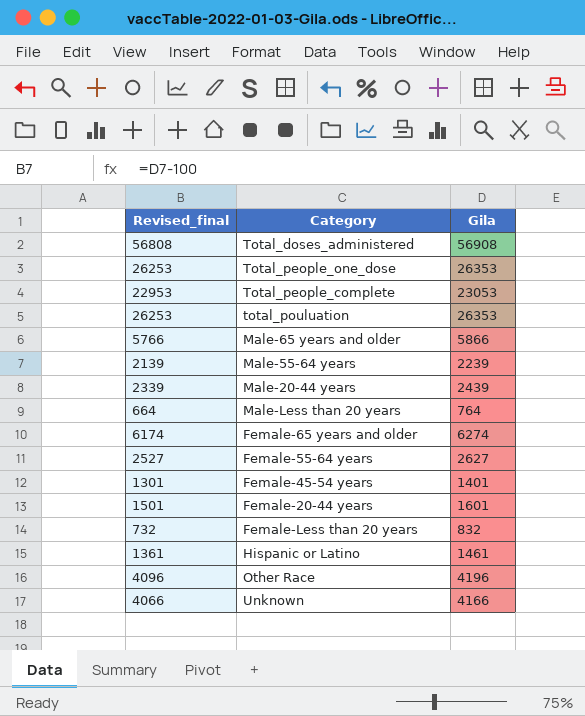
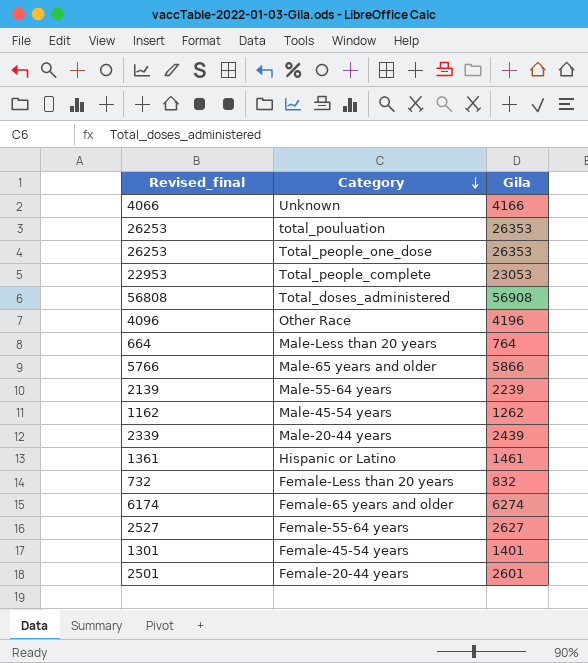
row order: none -> Category descending
row Male-45-54 years: none -> 1162 | 1262
Female-20-44 years | Revised_final: 1501 -> 2501
Female-20-44 years | Gila: 1601 -> 2601

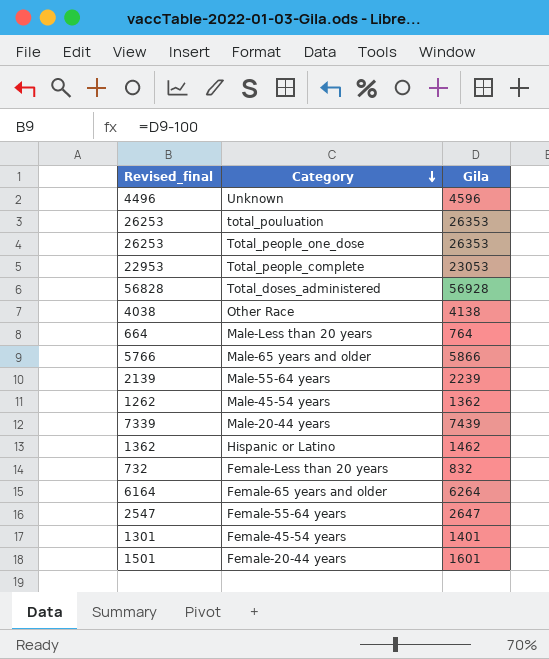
Unknown | Revised_final: 4066 -> 4496
Unknown | Gila: 4166 -> 4596
Total_doses_administered | Revised_final: 56808 -> 56828
Total_doses_administered | Gila: 56908 -> 56928
Other Race | Revised_final: 4096 -> 4038
Other Race | Gila: 4196 -> 4138
Male-45-54 years | Revised_final: 1162 -> 1262
Male-45-54 years | Gila: 1262 -> 1362
Male-20-44 years | Revised_final: 2339 -> 7339
Male-20-44 years | Gila: 2439 -> 7439
Hispanic or Latino | Revised_final: 1361 -> 1362
Hispanic or Latino | Gila: 1461 -> 1462
Female-65 years and older | Revised_final: 6174 -> 6164
Female-65 years and older | Gila: 6274 -> 6264
Female-55-64 years | Revised_final: 2527 -> 2547
Female-55-64 years | Gila: 2627 -> 2647
Female-20-44 years | Revised_final: 2501 -> 1501
Female-20-44 years | Gila: 2601 -> 1601

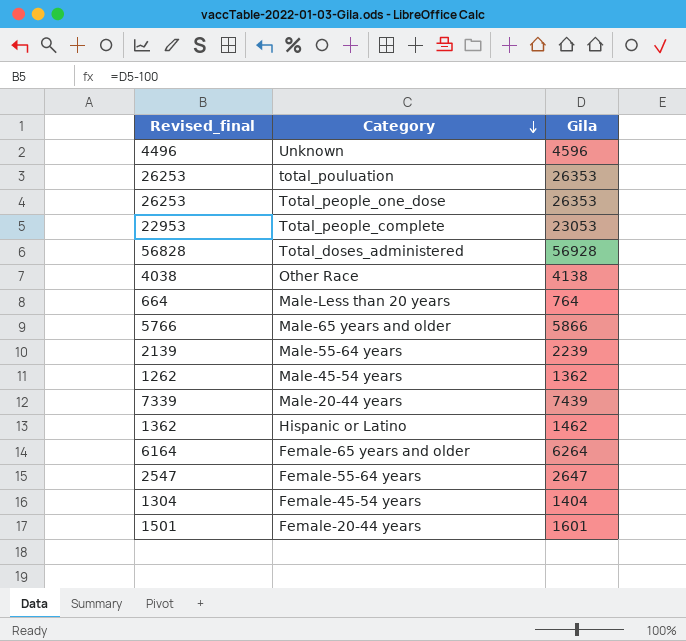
row Female-Less than 20 years: 732 | 832 -> none
Female-45-54 years | Revised_final: 1301 -> 1304
Female-45-54 years | Gila: 1401 -> 1404

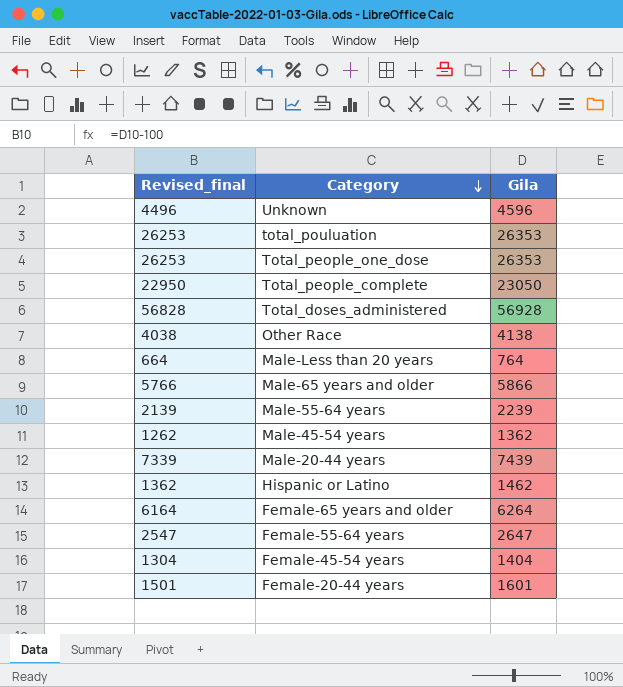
Total_people_complete | Revised_final: 22953 -> 22950
Total_people_complete | Gila: 23053 -> 23050

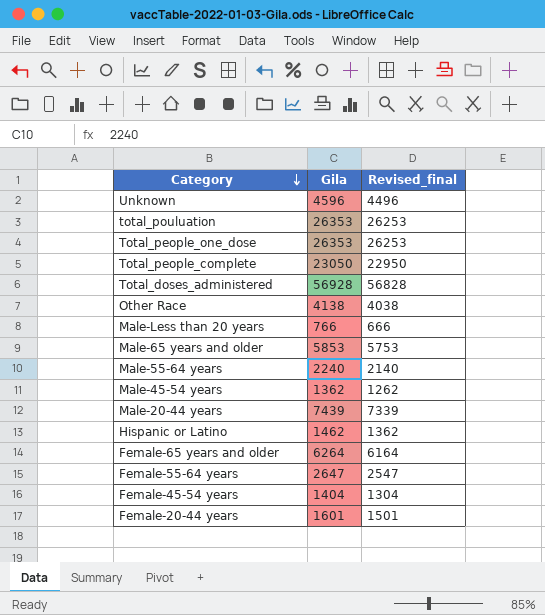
column Revised_final | position: 1 -> 3
Male-Less than 20 years | Gila: 764 -> 766
Male-Less than 20 years | Revised_final: 664 -> 666
Male-65 years and older | Gila: 5866 -> 5853
Male-65 years and older | Revised_final: 5766 -> 5753
Male-55-64 years | Gila: 2239 -> 2240
Male-55-64 years | Revised_final: 2139 -> 2140

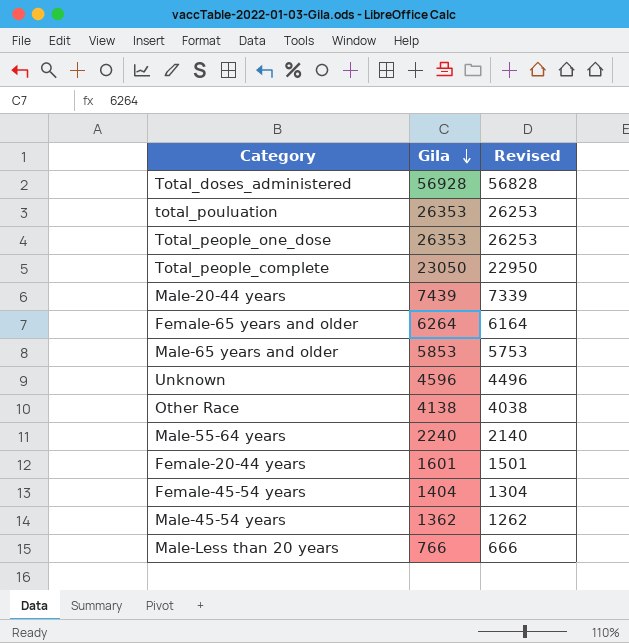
row order: Category descending -> Gila descending
column name: Revised_final -> Revised
row Hispanic or Latino: 1462 | 1362 -> none
row Female-55-64 years: 2647 | 2547 -> none

